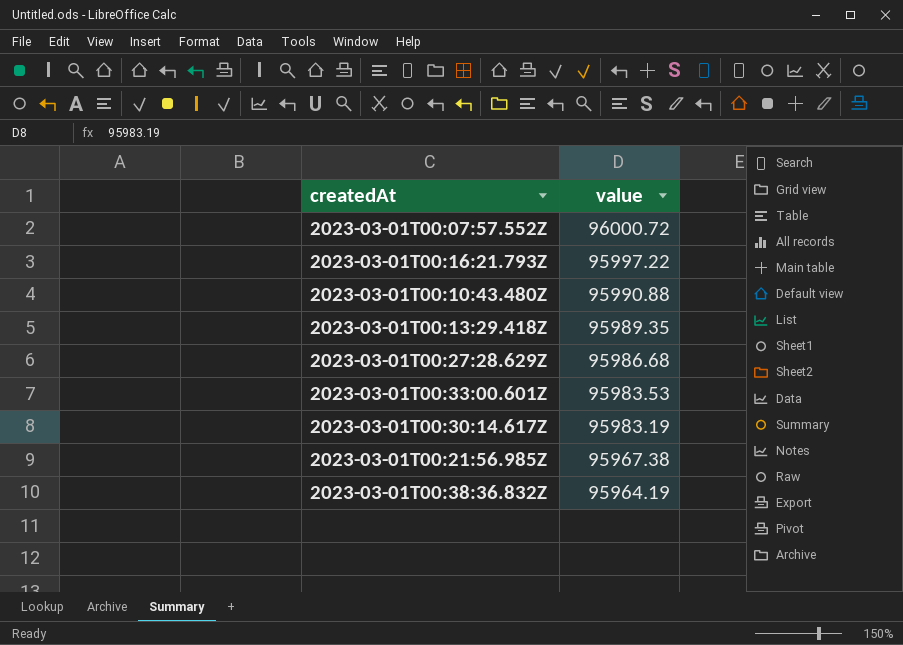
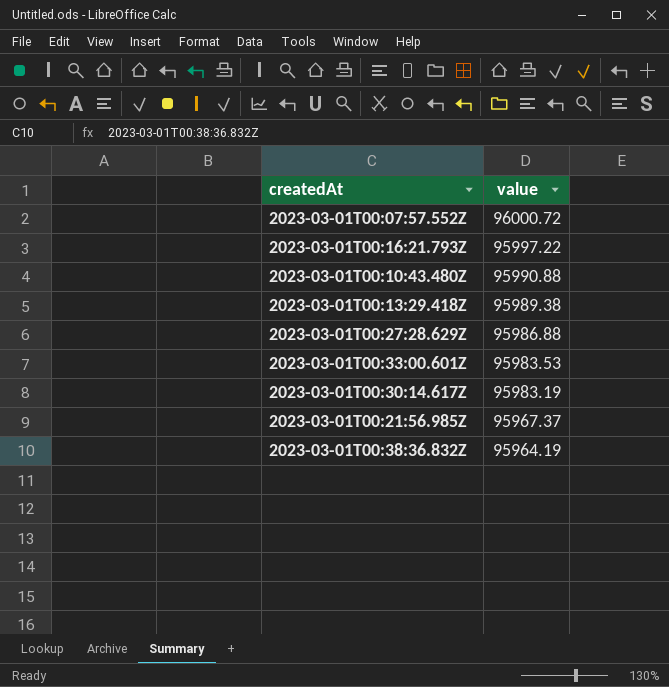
2023-03-01T00:13:29.418Z | value: 95989.35 -> 95989.38
2023-03-01T00:27:28.629Z | value: 95986.68 -> 95986.88
2023-03-01T00:21:56.985Z | value: 95967.38 -> 95967.37

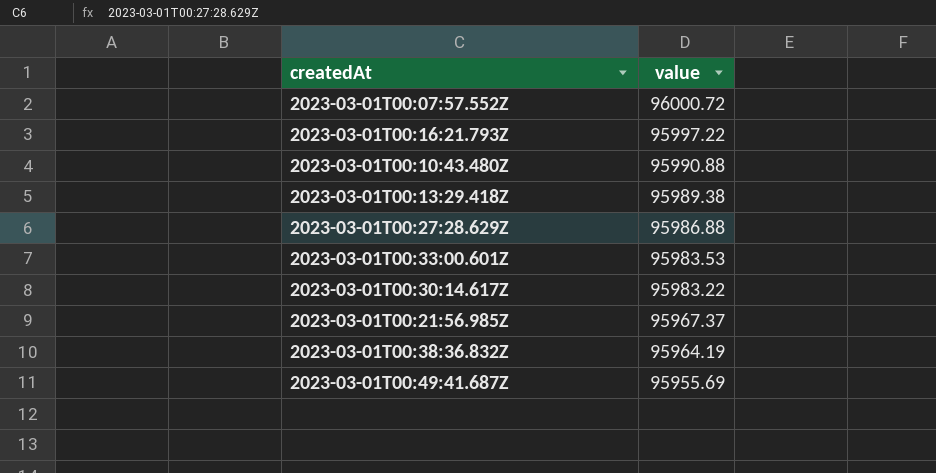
2023-03-01T00:30:14.617Z | value: 95983.19 -> 95983.22
row 2023-03-01T00:49:41.687Z: none -> 95955.69

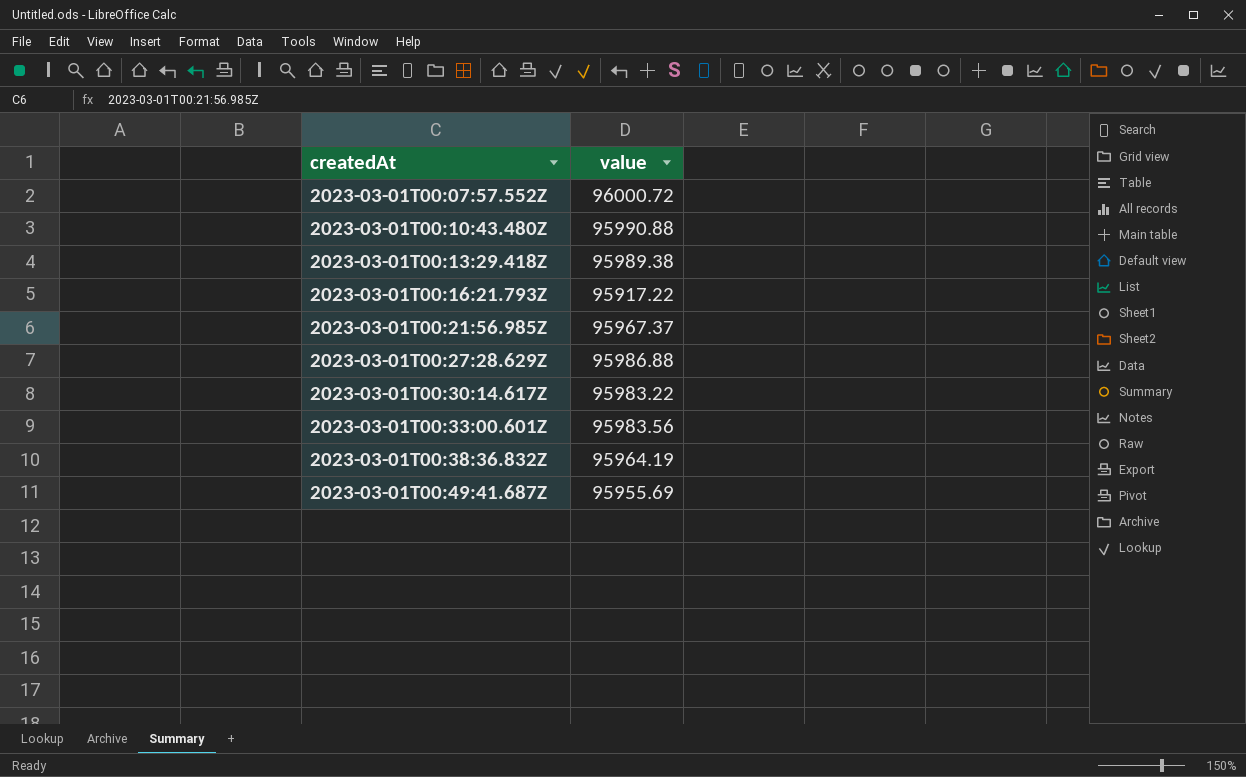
row order: value descending -> createdAt ascending
2023-03-01T00:16:21.793Z | value: 95997.22 -> 95917.22
2023-03-01T00:33:00.601Z | value: 95983.53 -> 95983.56

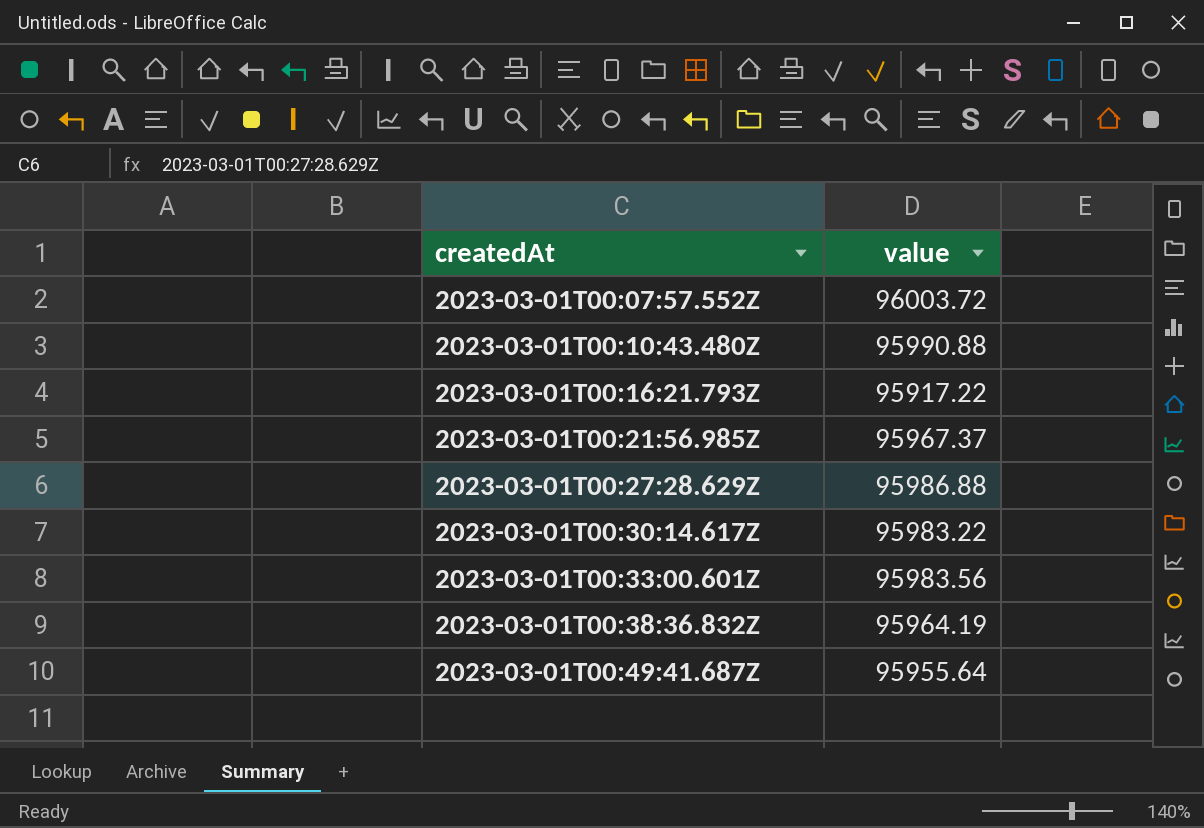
row 2023-03-01T00:13:29.418Z: 95989.38 -> none
2023-03-01T00:07:57.552Z | value: 96000.72 -> 96003.72
2023-03-01T00:49:41.687Z | value: 95955.69 -> 95955.64

